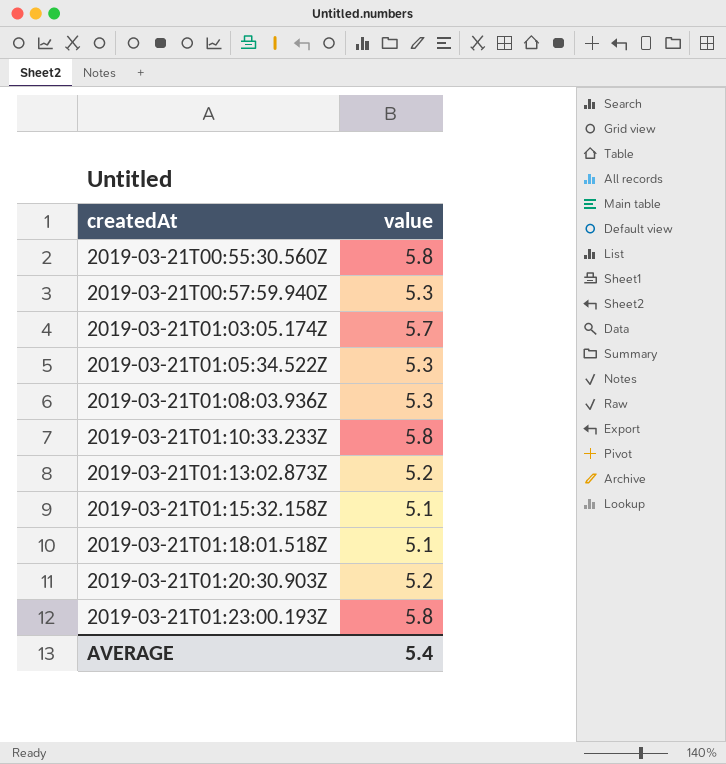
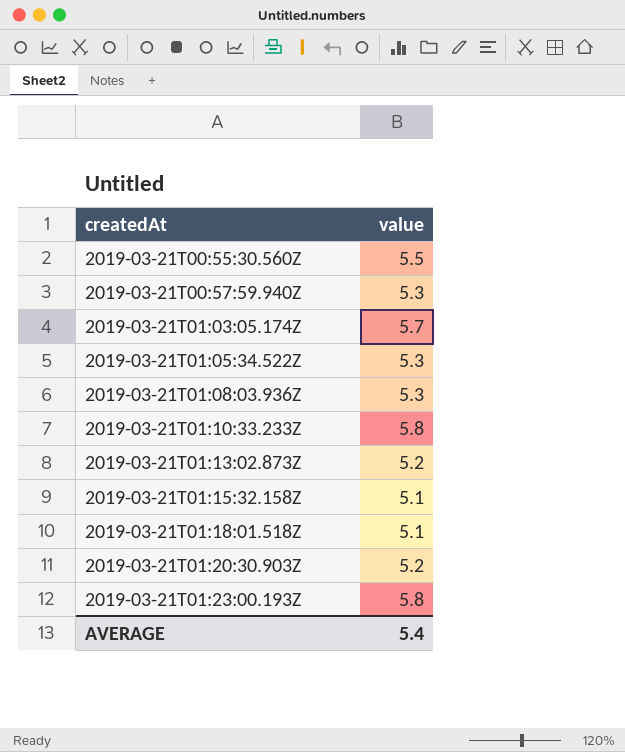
2019-03-21T00:55:30.560Z | value: 5.8 -> 5.5

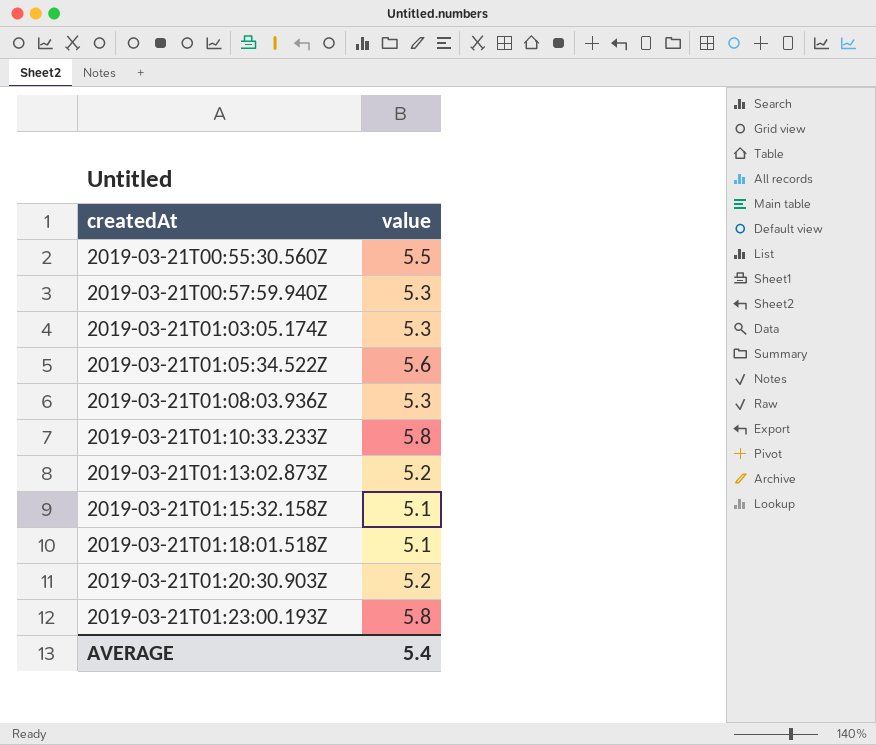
2019-03-21T01:03:05.174Z | value: 5.7 -> 5.3
2019-03-21T01:05:34.522Z | value: 5.3 -> 5.6

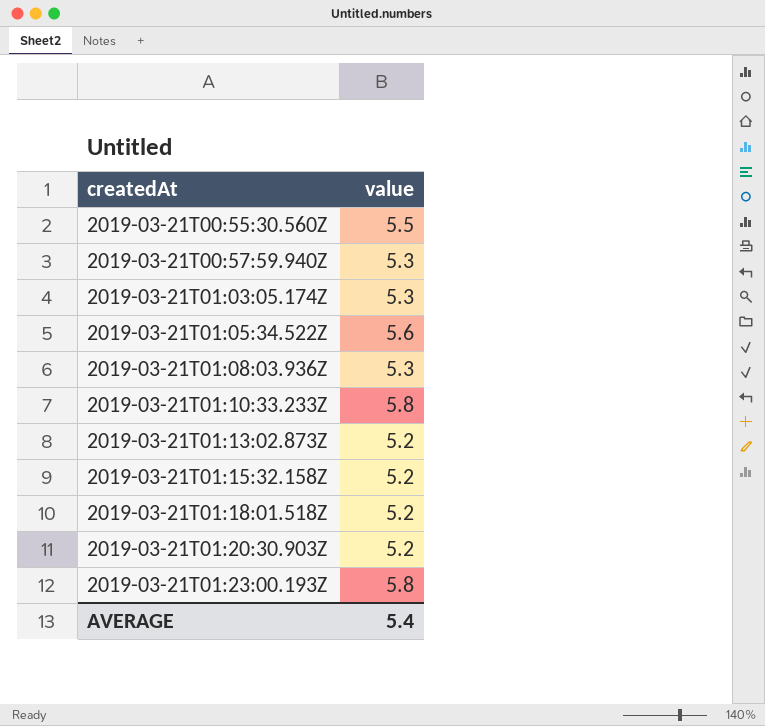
2019-03-21T01:15:32.158Z | value: 5.1 -> 5.2
2019-03-21T01:18:01.518Z | value: 5.1 -> 5.2

